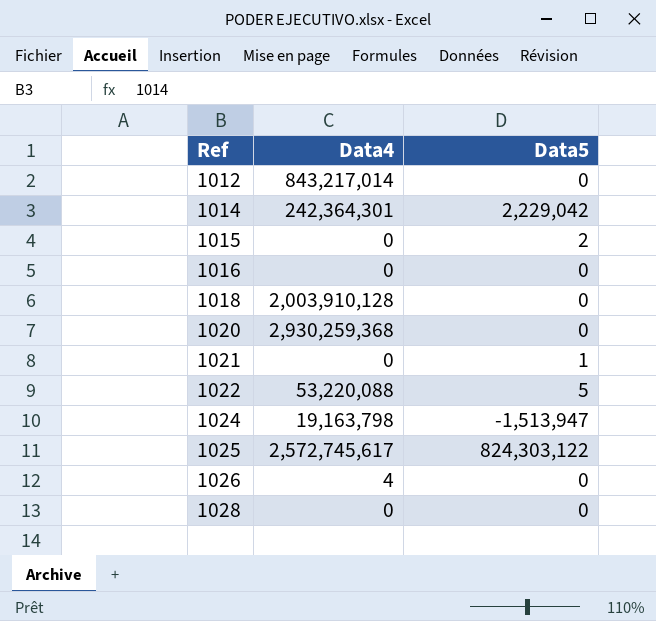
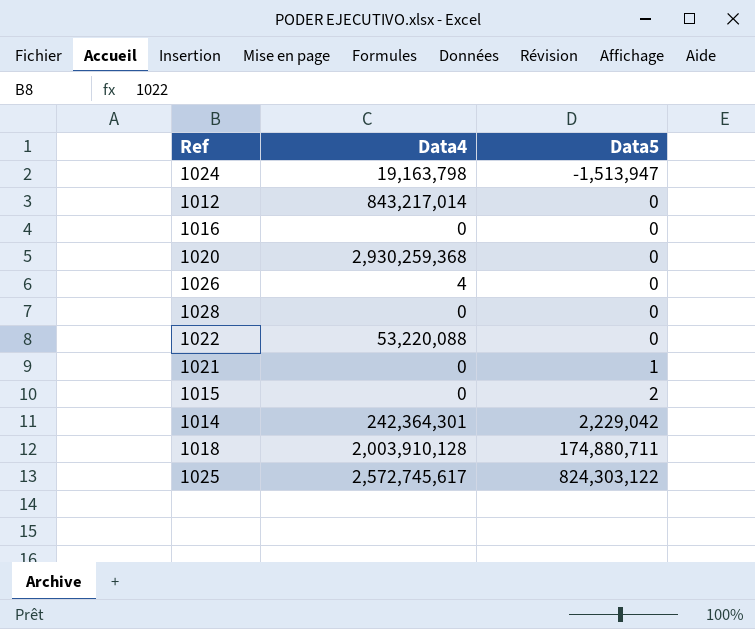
row order: Ref ascending -> Data5 ascending
1022 | Data5: 5 -> 0
1018 | Data5: 0 -> 174,880,711

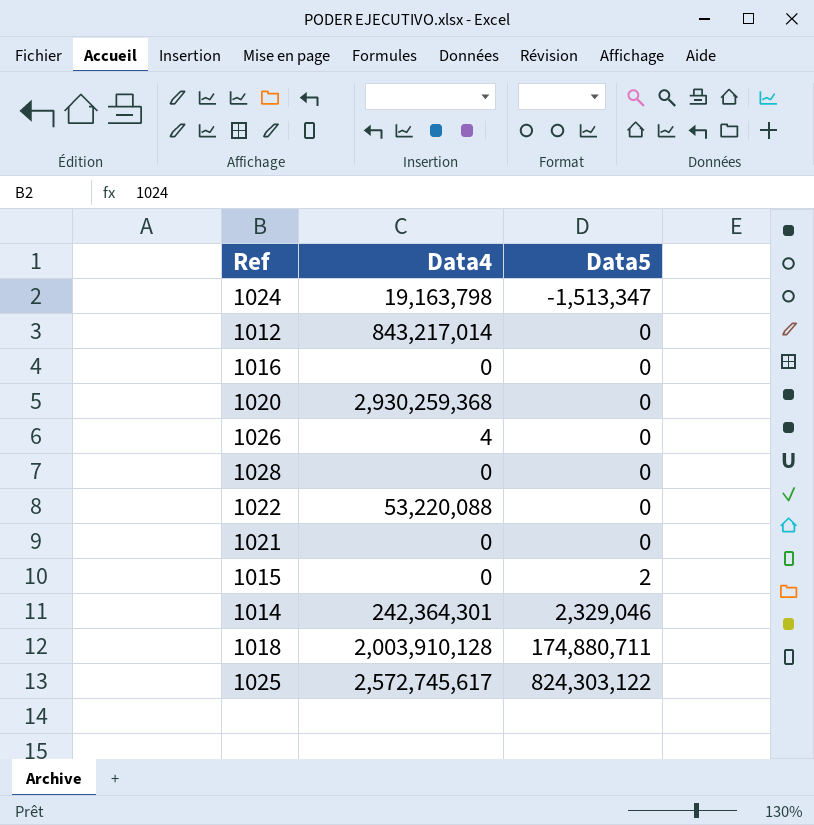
1024 | Data5: -1,513,947 -> -1,513,347
1021 | Data5: 1 -> 0
1014 | Data5: 2,229,042 -> 2,329,046

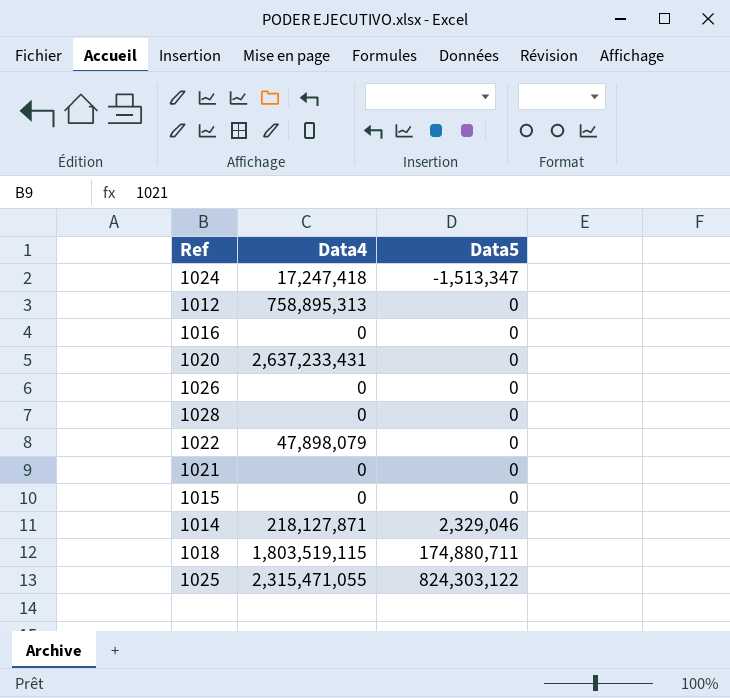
1024 | Data4: 19,163,798 -> 17,247,418
1012 | Data4: 843,217,014 -> 758,895,313
1020 | Data4: 2,930,259,368 -> 2,637,233,431
1026 | Data4: 4 -> 0
1022 | Data4: 53,220,088 -> 47,898,079
1015 | Data5: 2 -> 0
1014 | Data4: 242,364,301 -> 218,127,871
1018 | Data4: 2,003,910,128 -> 1,803,519,115
1025 | Data4: 2,572,745,617 -> 2,315,471,055

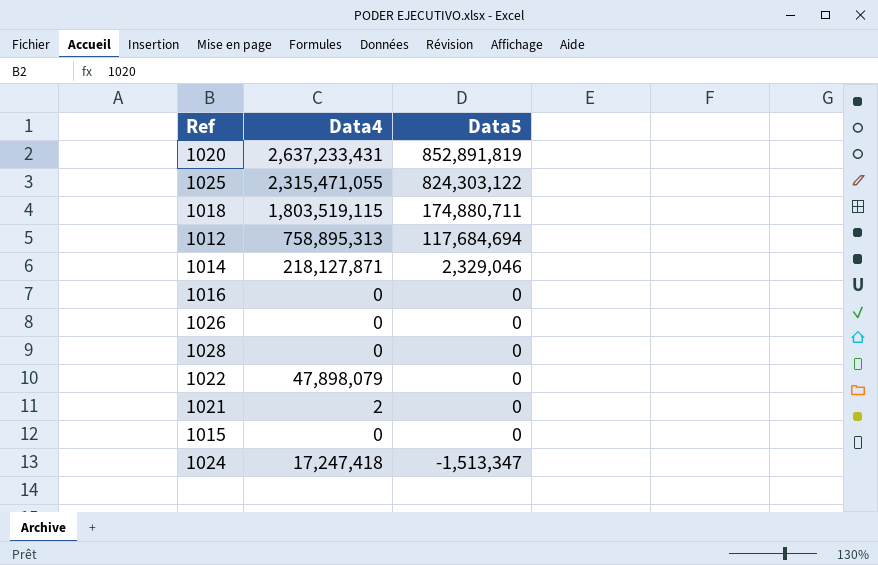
row order: Data5 ascending -> Data5 descending
1020 | Data5: 0 -> 852,891,819
1012 | Data5: 0 -> 117,684,694
1021 | Data4: 0 -> 2

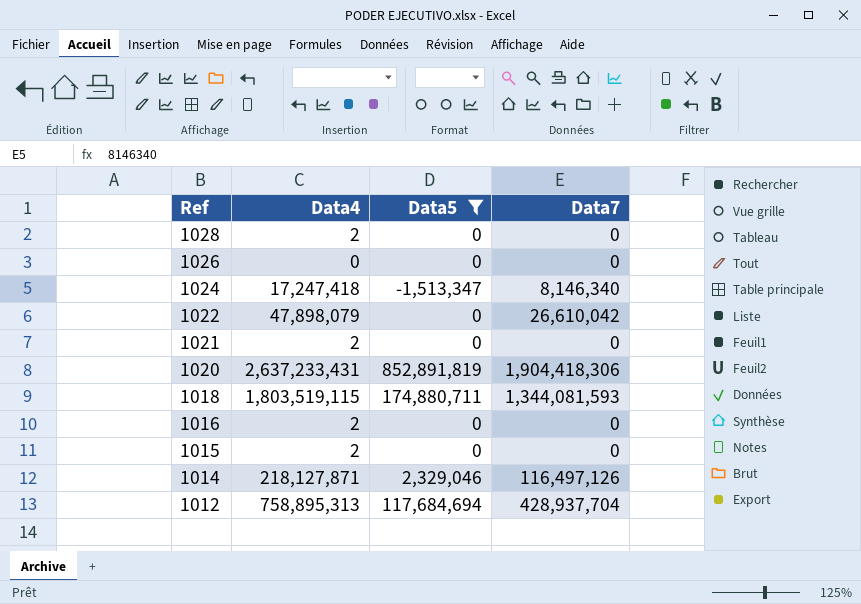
filter: none -> Data5 != 824,303,122
row order: Data5 descending -> Ref descending
column Data7 | position: none -> 4
1028 | Data4: 0 -> 2
1016 | Data4: 0 -> 2
1015 | Data4: 0 -> 2

